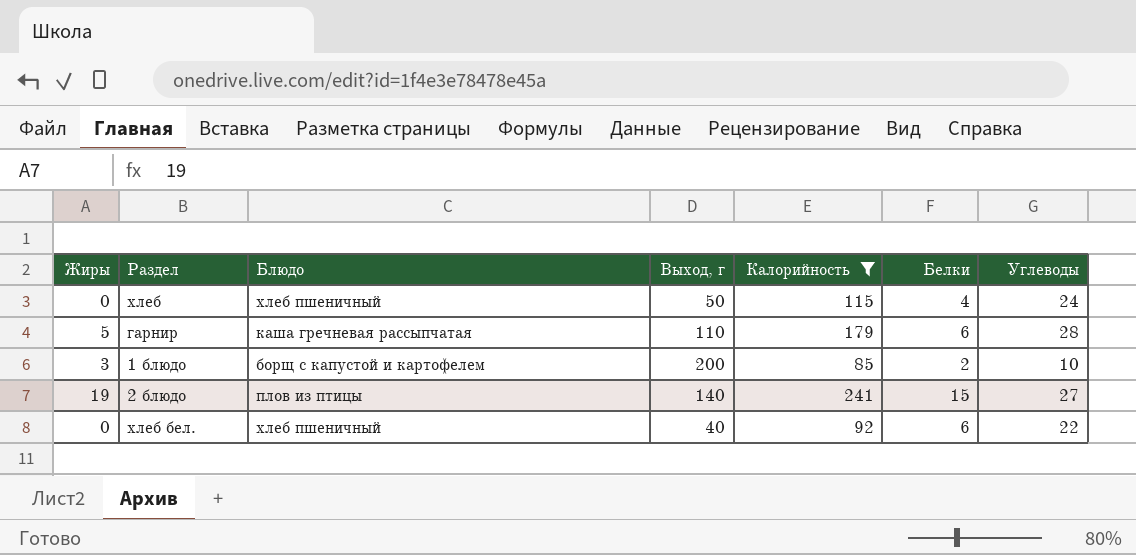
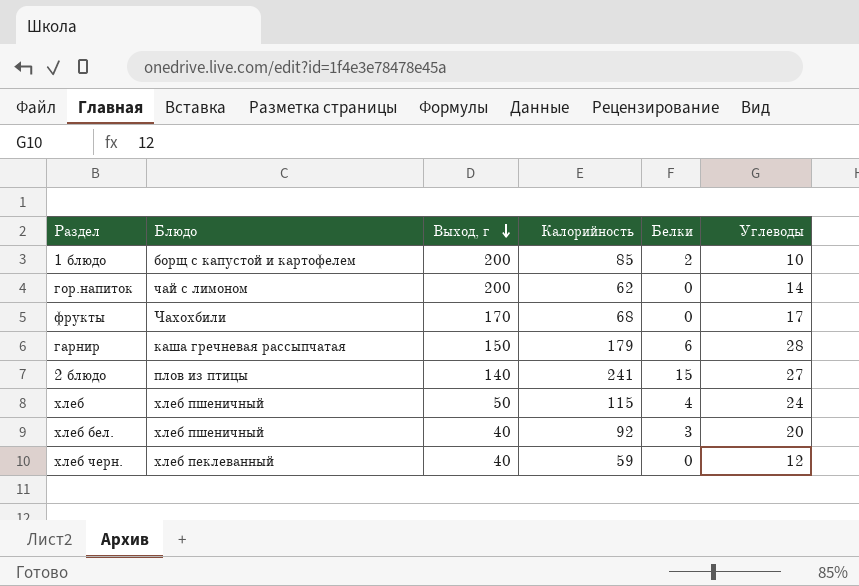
filter: Калорийность >= 85 -> none
row order: none -> Выход, г descending
column Жиры | position: 1 -> none
гарнир | Выход, г: 110 -> 150
хлеб бел. | Белки: 6 -> 3
хлеб бел. | Углеводы: 22 -> 20

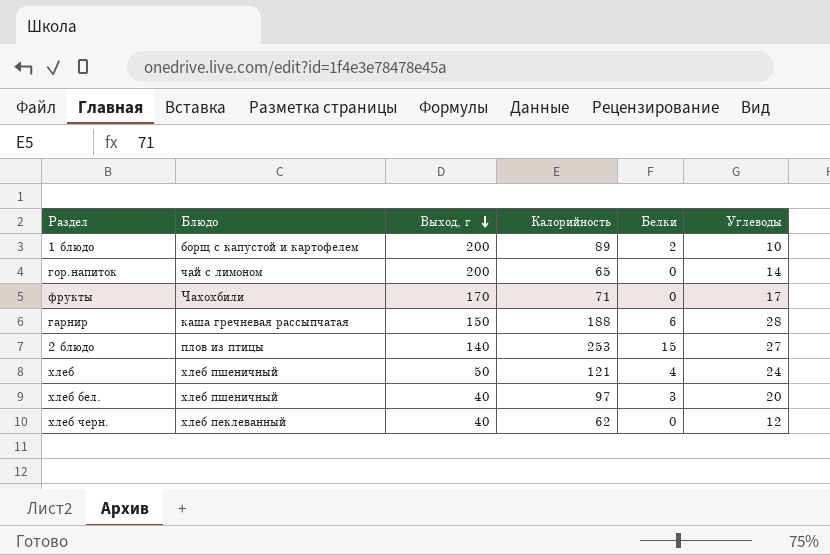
1 блюдо | Калорийность: 85 -> 89
гор.напиток | Калорийность: 62 -> 65
фрукты | Калорийность: 68 -> 71
гарнир | Калорийность: 179 -> 188
2 блюдо | Калорийность: 241 -> 253
хлеб | Калорийность: 115 -> 121
хлеб бел. | Калорийность: 92 -> 97
хлеб черн. | Калорийность: 59 -> 62

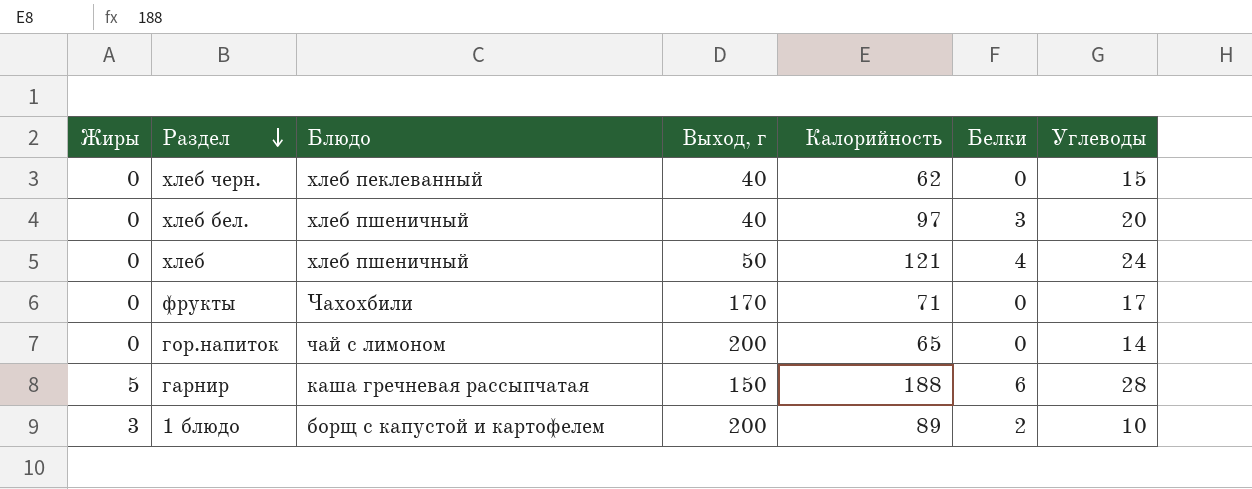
row order: Выход, г descending -> Раздел descending
column Жиры | position: none -> 1
row 2 блюдо: плов из птицы | 140 | 253 | 15 | 27 -> none
хлеб черн. | Углеводы: 12 -> 15

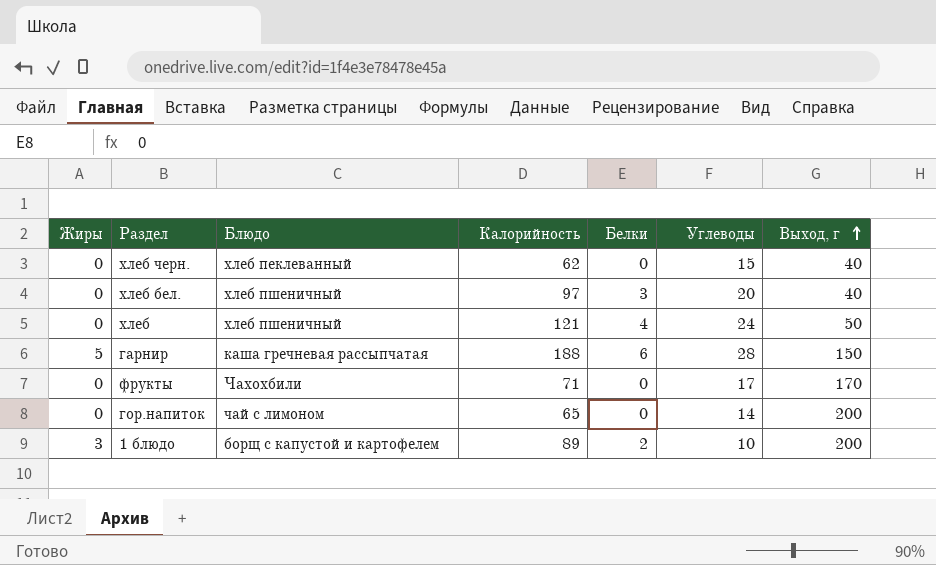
row order: Раздел descending -> Выход, г ascending
column Выход, г | position: 4 -> 7

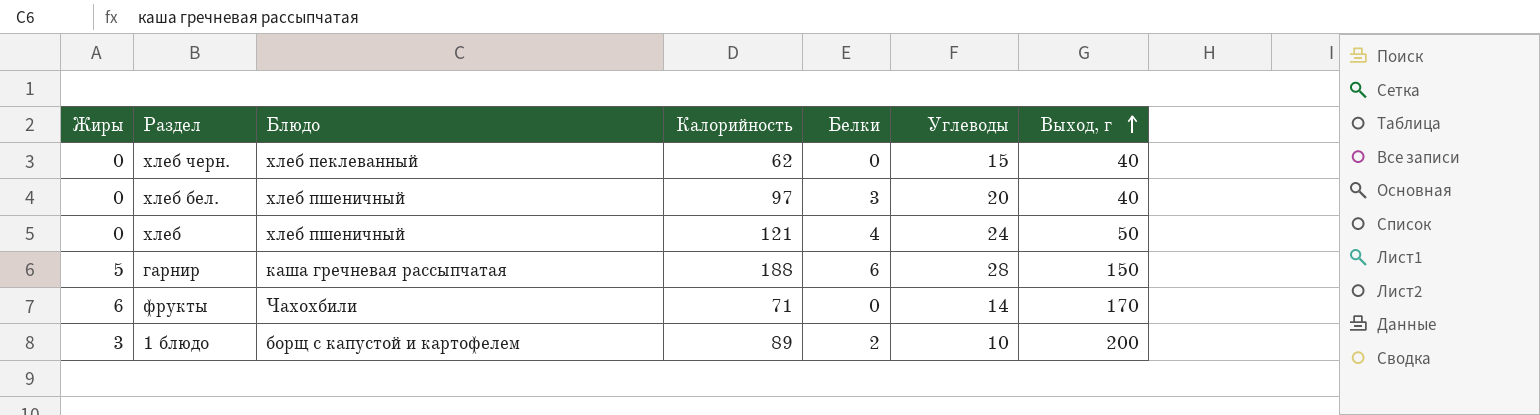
row гор.напиток: 0 | чай с лимоном | 65 | 0 | 14 | 200 -> none
фрукты | Жиры: 0 -> 6
фрукты | Углеводы: 17 -> 14

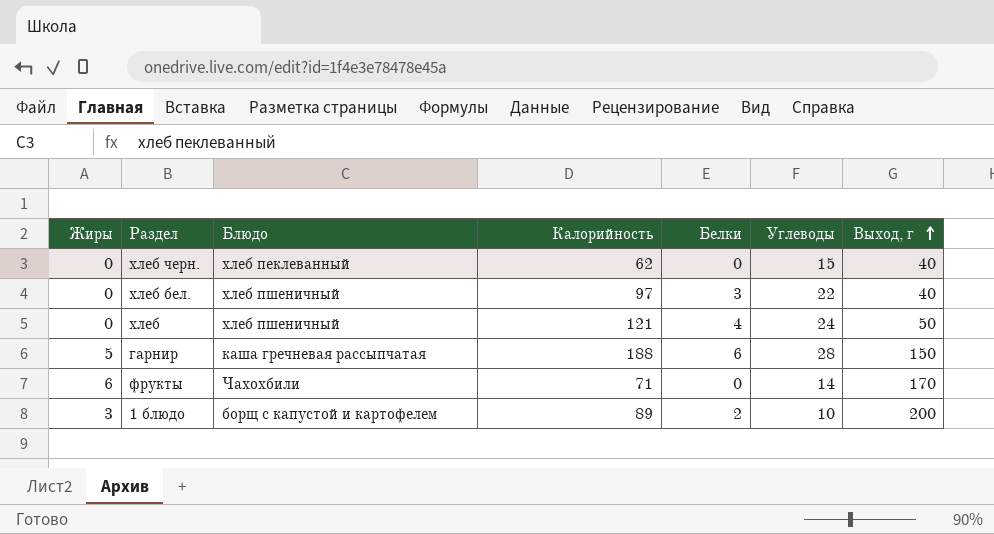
хлеб бел. | Углеводы: 20 -> 22

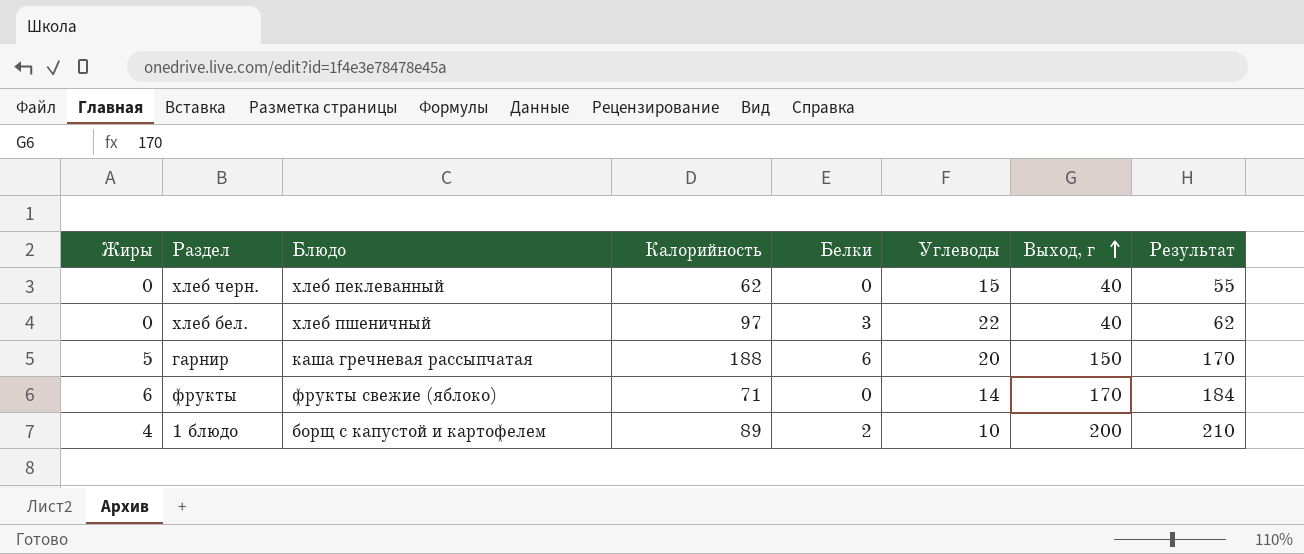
column Результат | formula: none -> [Углеводы] + [Выход, г]
row хлеб: 0 | хлеб пшеничный | 121 | 4 | 24 | 50 -> none
гарнир | Углеводы: 28 -> 20
фрукты | Блюдо: Чахохбили -> фрукты свежие (яблоко)
1 блюдо | Жиры: 3 -> 4

